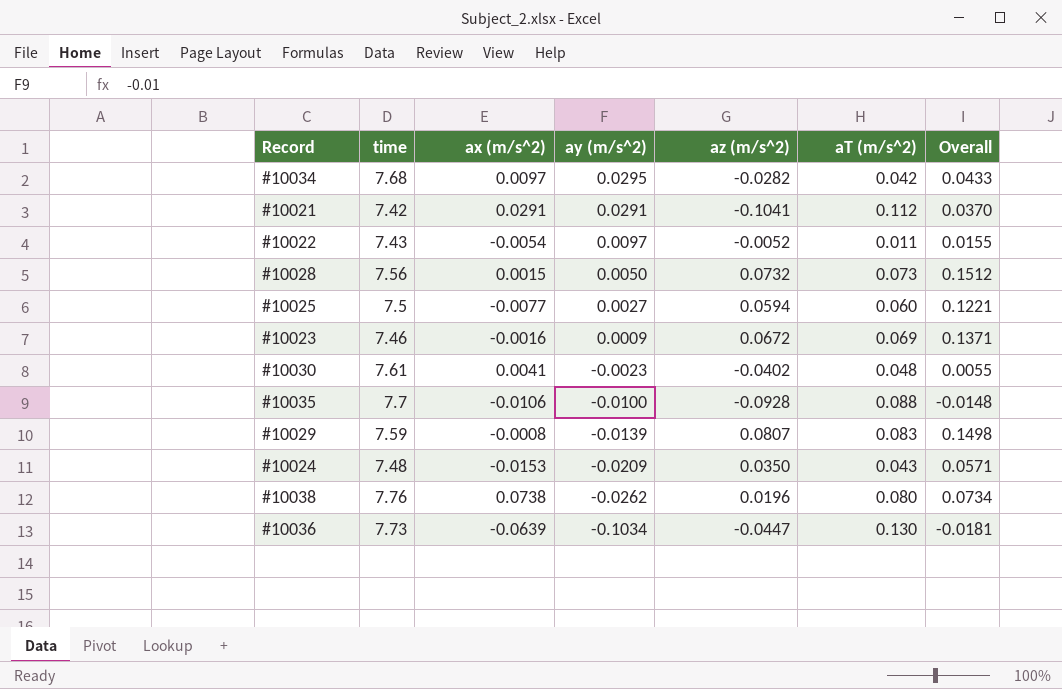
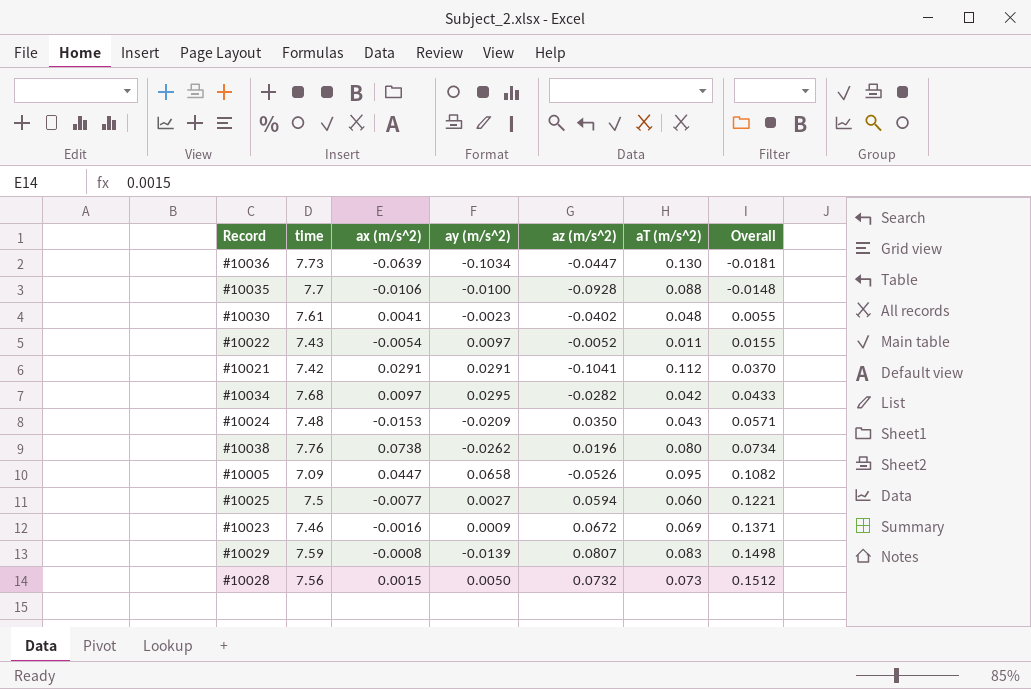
row order: ay (m/s^2) descending -> Overall ascending
row #10005: none -> 7.09 | 0.0447 | 0.0658 | -0.0526 | 0.095 | 0.1082

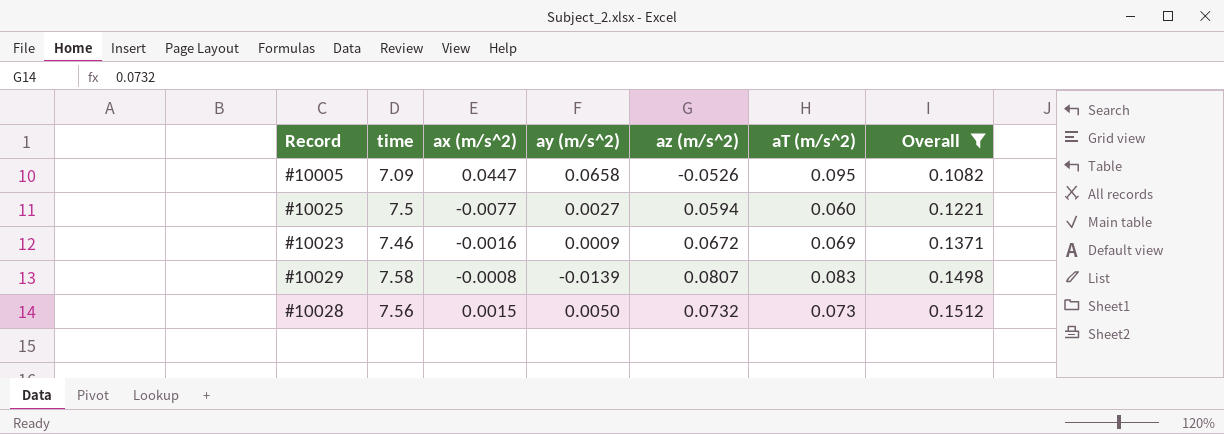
filter: none -> Overall >= 0.1082
#10029 | time: 7.59 -> 7.58

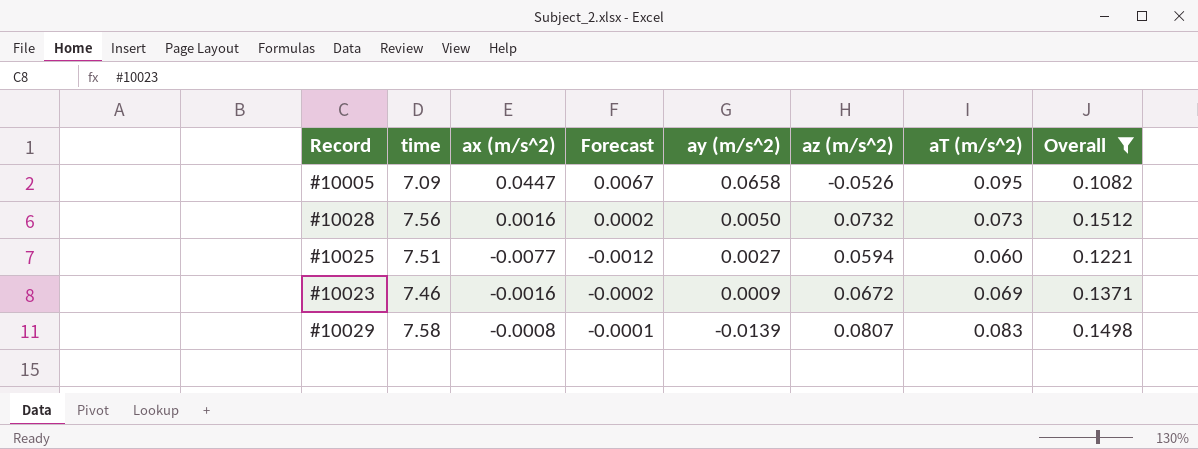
row order: Overall ascending -> ay (m/s^2) descending
column Forecast | formula: none -> [ax (m/s^2)] * 0.15
#10028 | ax (m/s^2): 0.0015 -> 0.0016
#10025 | time: 7.5 -> 7.51

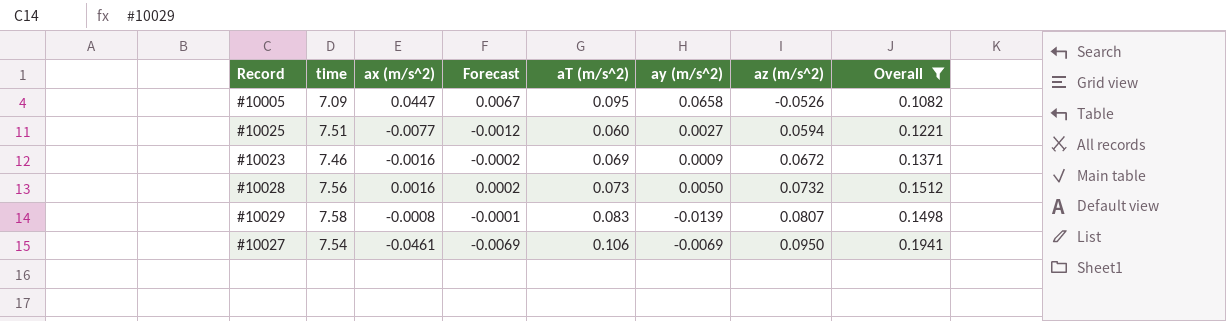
row order: ay (m/s^2) descending -> az (m/s^2) ascending
column aT (m/s^2) | position: 7 -> 5
row #10027: none -> 7.54 | -0.0461 | -0.0069 | 0.106 | -0.0069 | 0.0950 | 0.1941

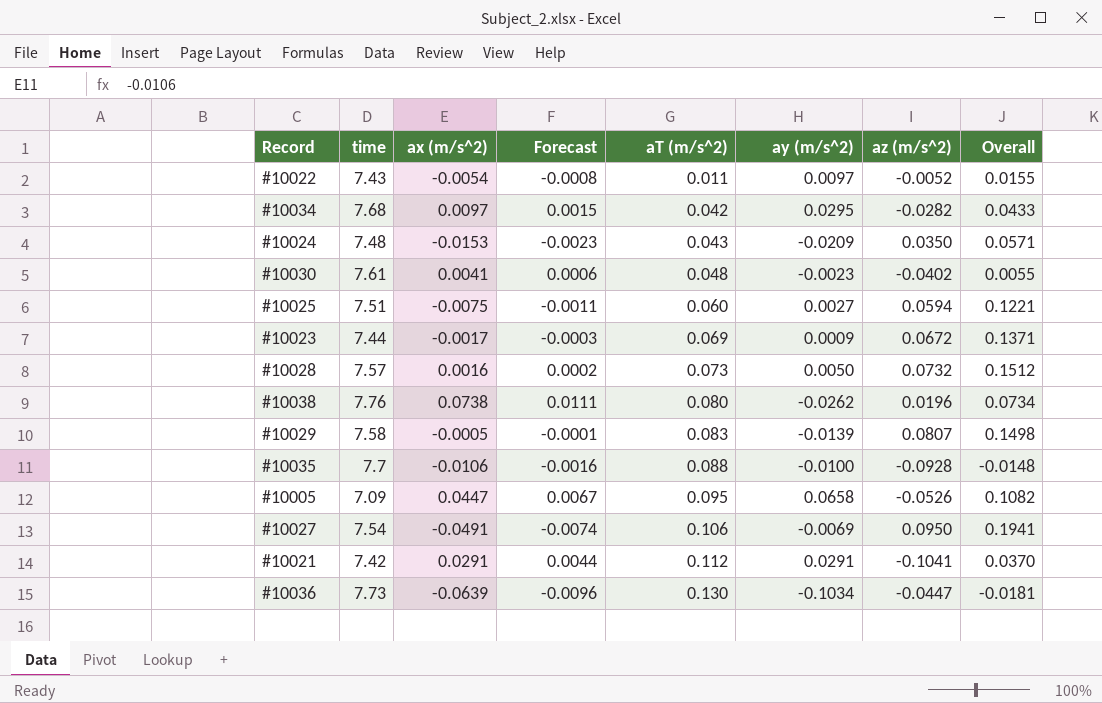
filter: Overall >= 0.1082 -> none
row order: az (m/s^2) ascending -> aT (m/s^2) ascending
#10025 | ax (m/s^2): -0.0077 -> -0.0075
#10025 | Forecast: -0.0012 -> -0.0011
#10023 | time: 7.46 -> 7.44
#10023 | ax (m/s^2): -0.0016 -> -0.0017
#10023 | Forecast: -0.0002 -> -0.0003
#10028 | time: 7.56 -> 7.57
#10029 | ax (m/s^2): -0.0008 -> -0.0005
#10027 | ax (m/s^2): -0.0461 -> -0.0491
#10027 | Forecast: -0.0069 -> -0.0074

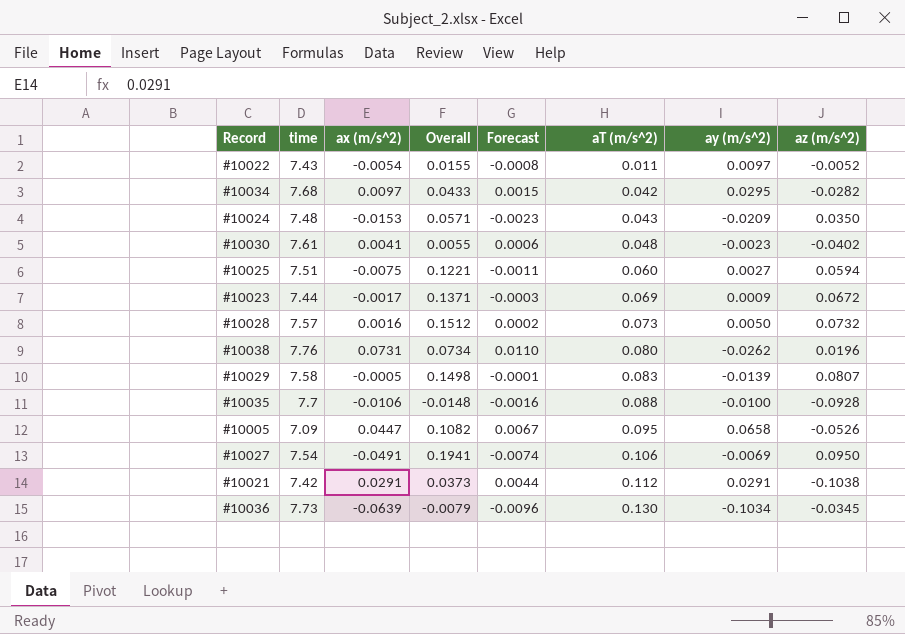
column Overall | position: 8 -> 4
#10038 | ax (m/s^2): 0.0738 -> 0.0731
#10038 | Forecast: 0.0111 -> 0.0110
#10021 | Overall: 0.0370 -> 0.0373
#10021 | az (m/s^2): -0.1041 -> -0.1038
#10036 | Overall: -0.0181 -> -0.0079
#10036 | az (m/s^2): -0.0447 -> -0.0345

